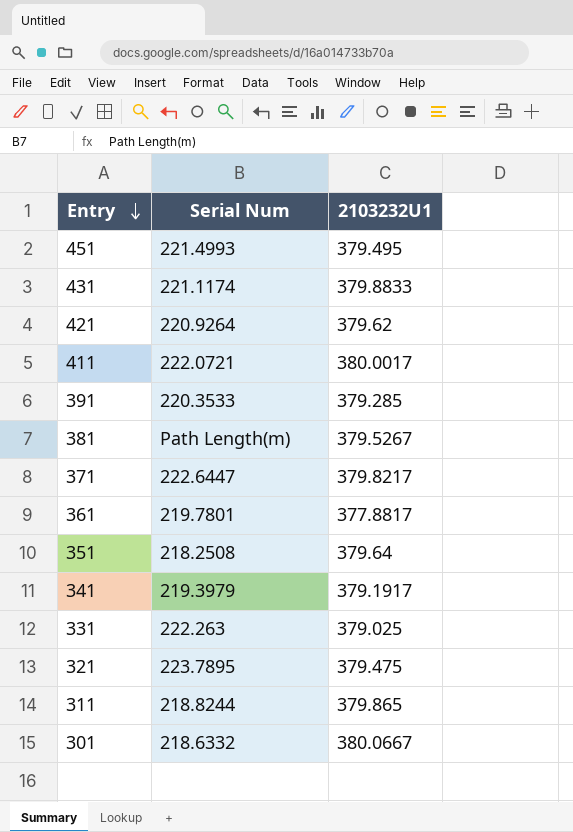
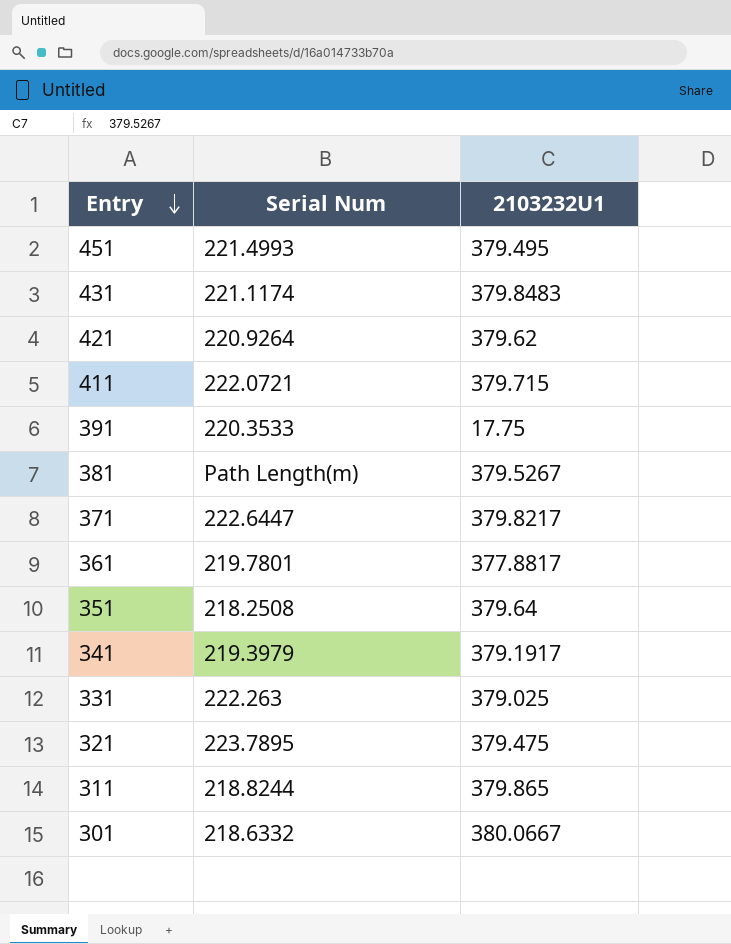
431 | 2103232U1: 379.8833 -> 379.8483
411 | 2103232U1: 380.0017 -> 379.715
391 | 2103232U1: 379.285 -> 17.75

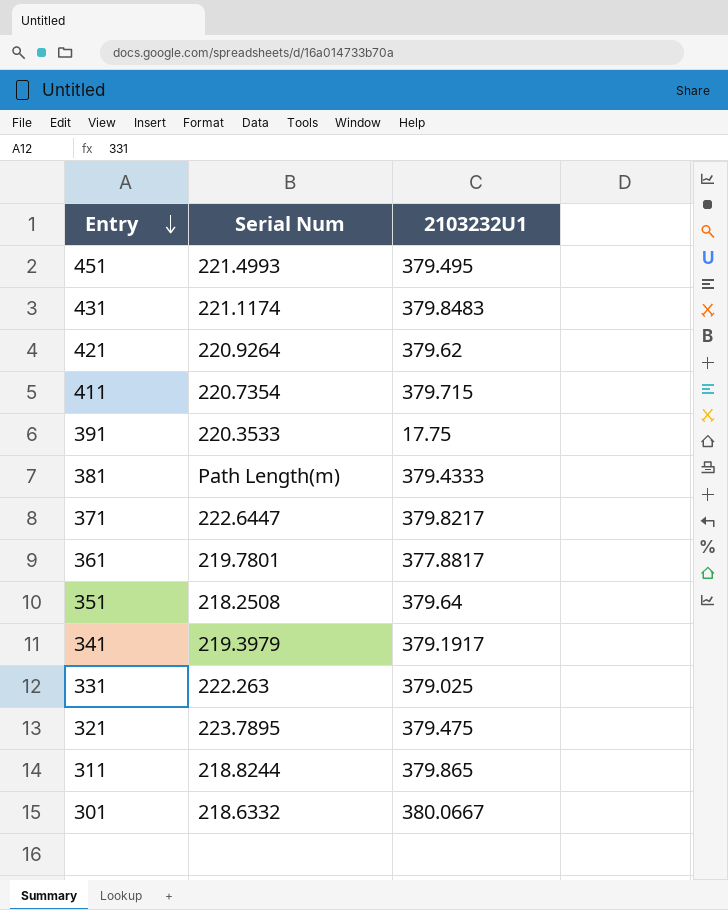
411 | Serial Num: 222.0721 -> 220.7354
381 | 2103232U1: 379.5267 -> 379.4333

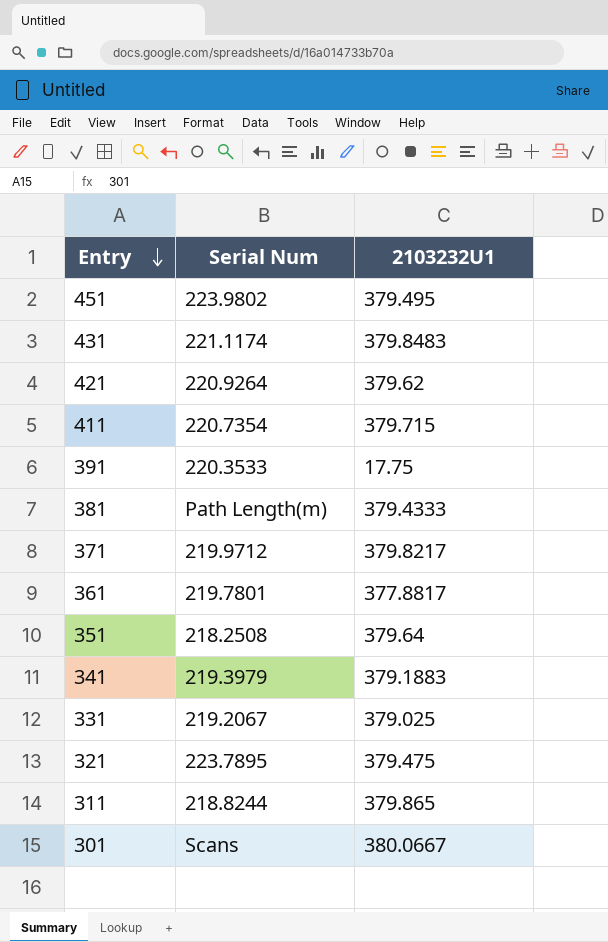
451 | Serial Num: 221.4993 -> 223.9802
371 | Serial Num: 222.6447 -> 219.9712
341 | 2103232U1: 379.1917 -> 379.1883
331 | Serial Num: 222.263 -> 219.2067
301 | Serial Num: 218.6332 -> Scans

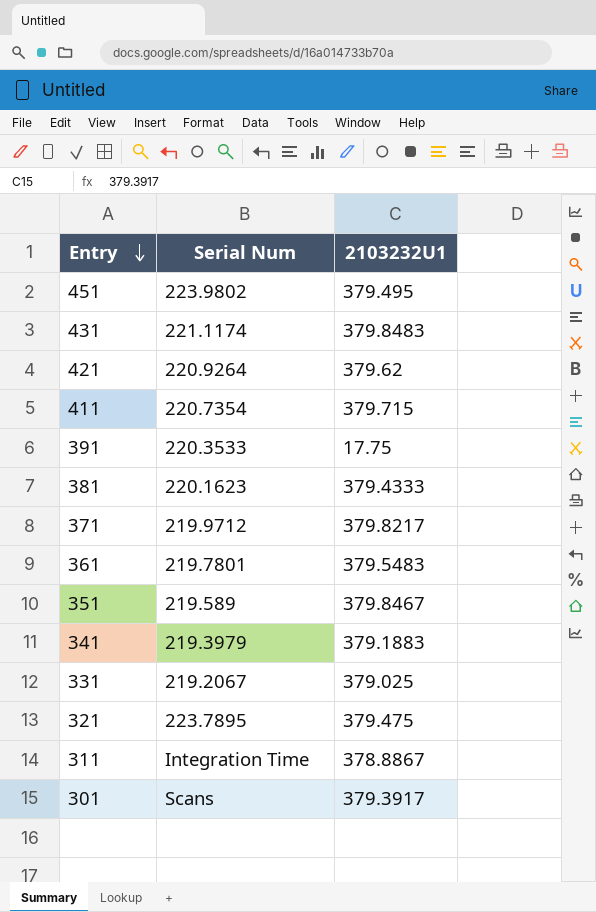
381 | Serial Num: Path Length(m) -> 220.1623
361 | 2103232U1: 377.8817 -> 379.5483
351 | Serial Num: 218.2508 -> 219.589
351 | 2103232U1: 379.64 -> 379.8467
311 | Serial Num: 218.8244 -> Integration Time
311 | 2103232U1: 379.865 -> 378.8867
301 | 2103232U1: 380.0667 -> 379.3917

